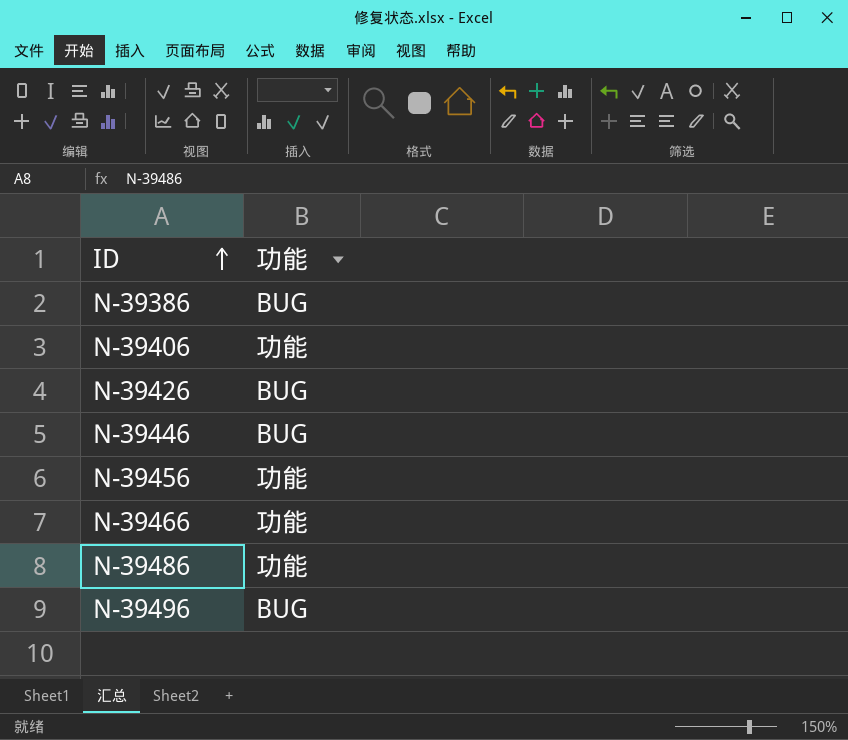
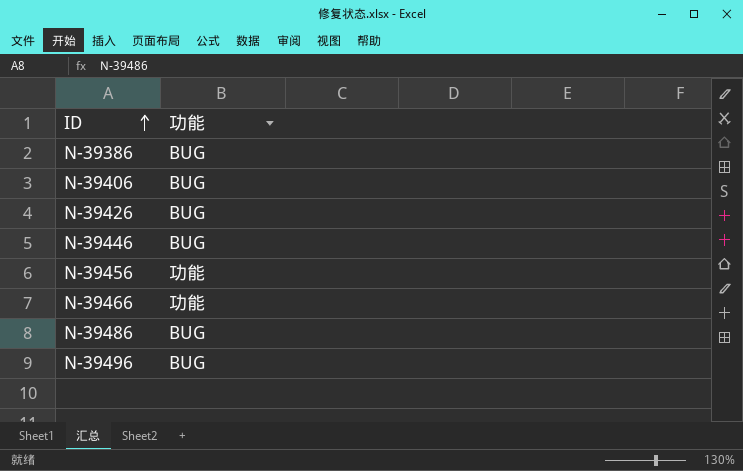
N-39406 | 功能: 功能 -> BUG
N-39486 | 功能: 功能 -> BUG

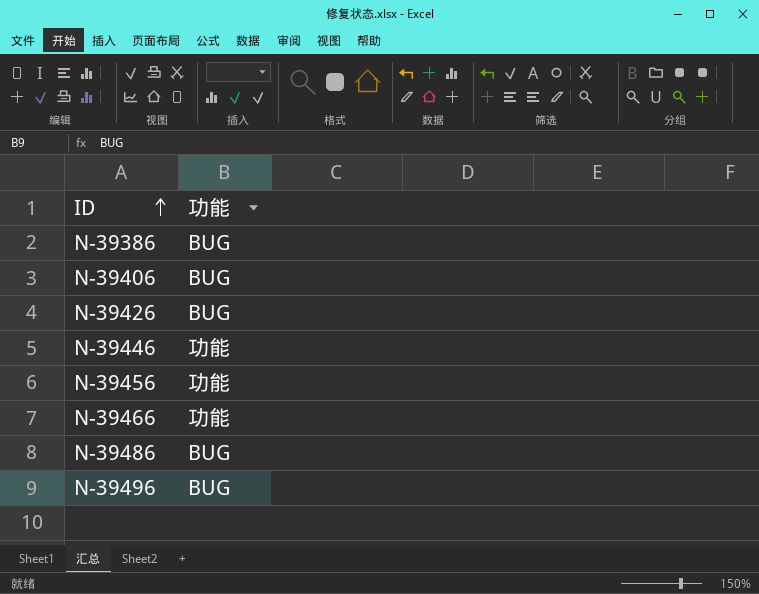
N-39446 | 功能: BUG -> 功能

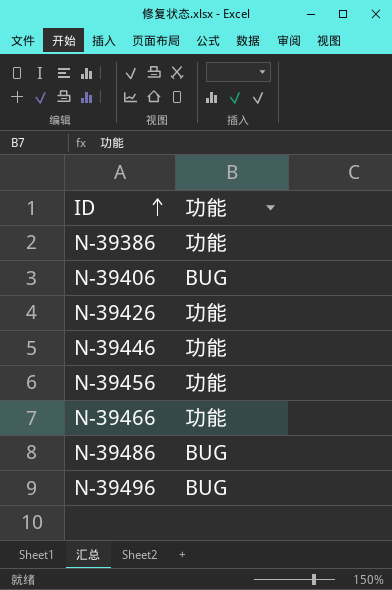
N-39386 | 功能: BUG -> 功能
N-39426 | 功能: BUG -> 功能

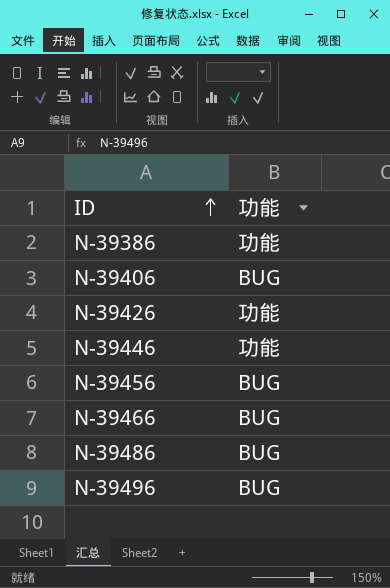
N-39456 | 功能: 功能 -> BUG
N-39466 | 功能: 功能 -> BUG

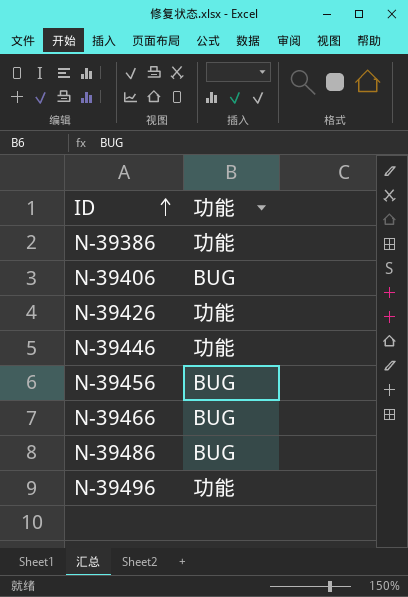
N-39496 | 功能: BUG -> 功能

